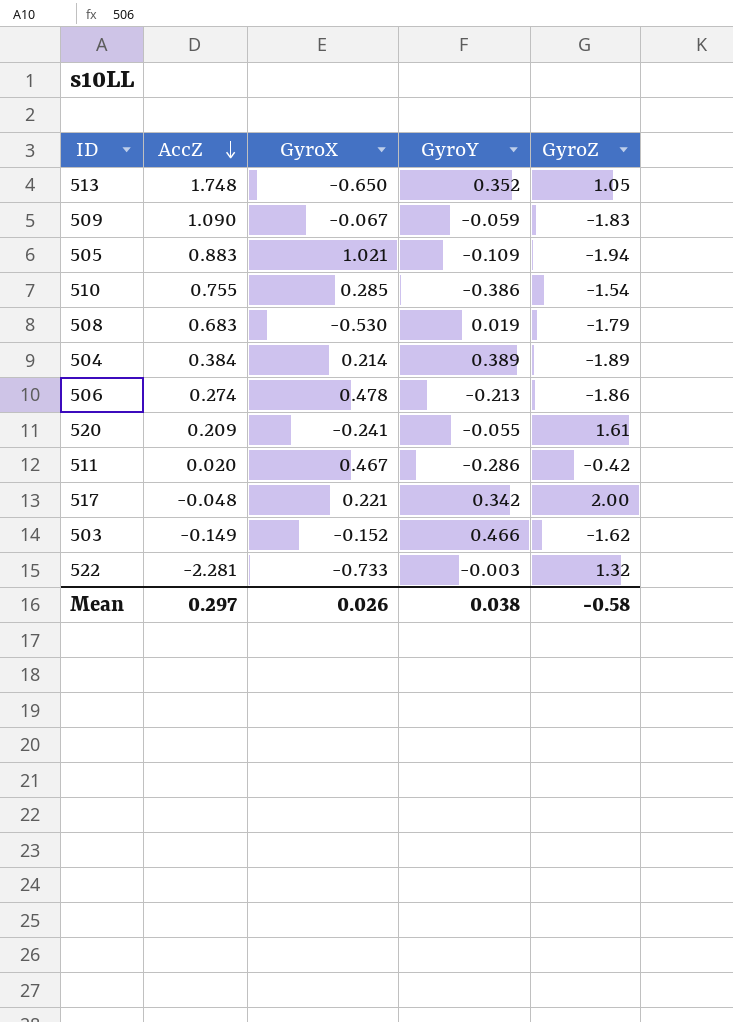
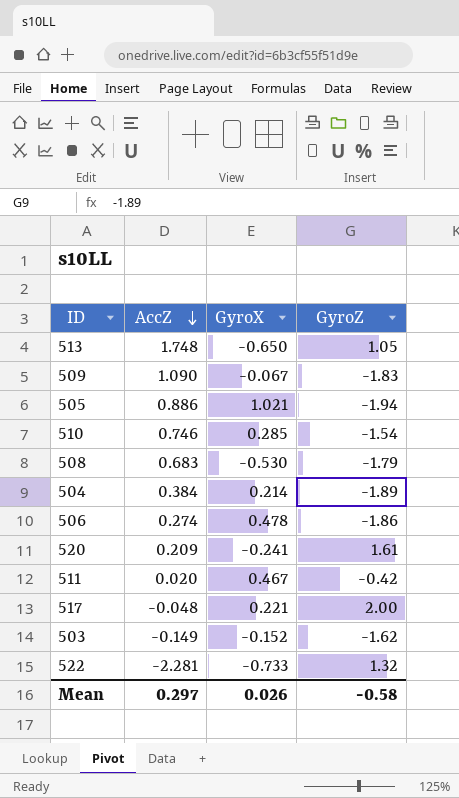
column GyroY | position: 4 -> none
505 | AccZ: 0.883 -> 0.886
510 | AccZ: 0.755 -> 0.746

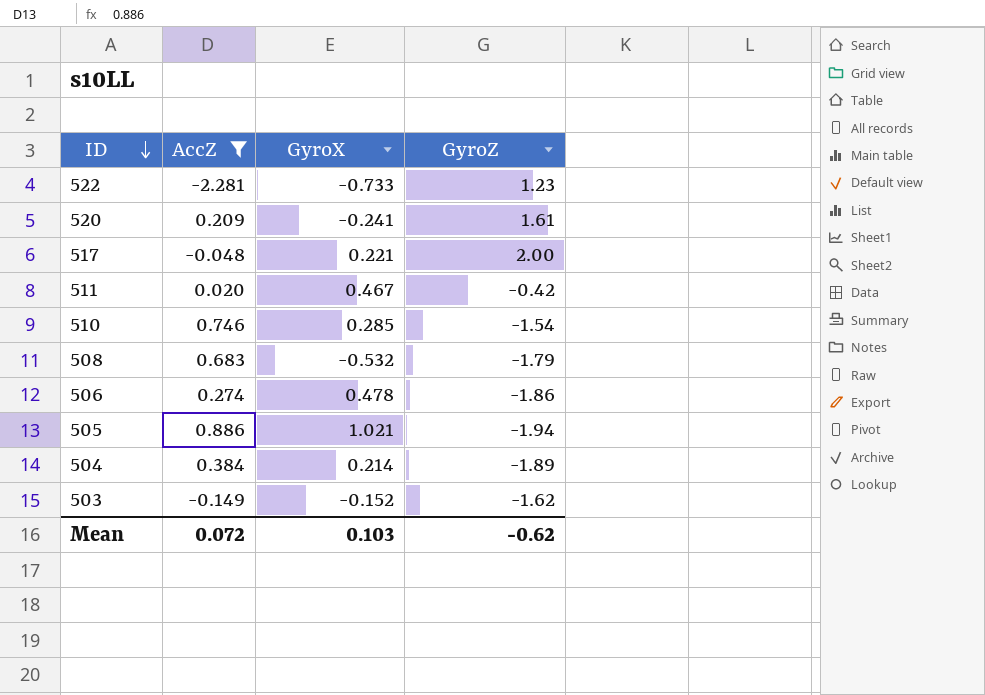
filter: none -> AccZ <= 0.886
row order: AccZ descending -> ID descending
522 | GyroZ: 1.32 -> 1.23
508 | GyroX: -0.530 -> -0.532
Mean | AccZ: 0.297 -> 0.072
Mean | GyroX: 0.026 -> 0.103
Mean | GyroZ: -0.58 -> -0.62

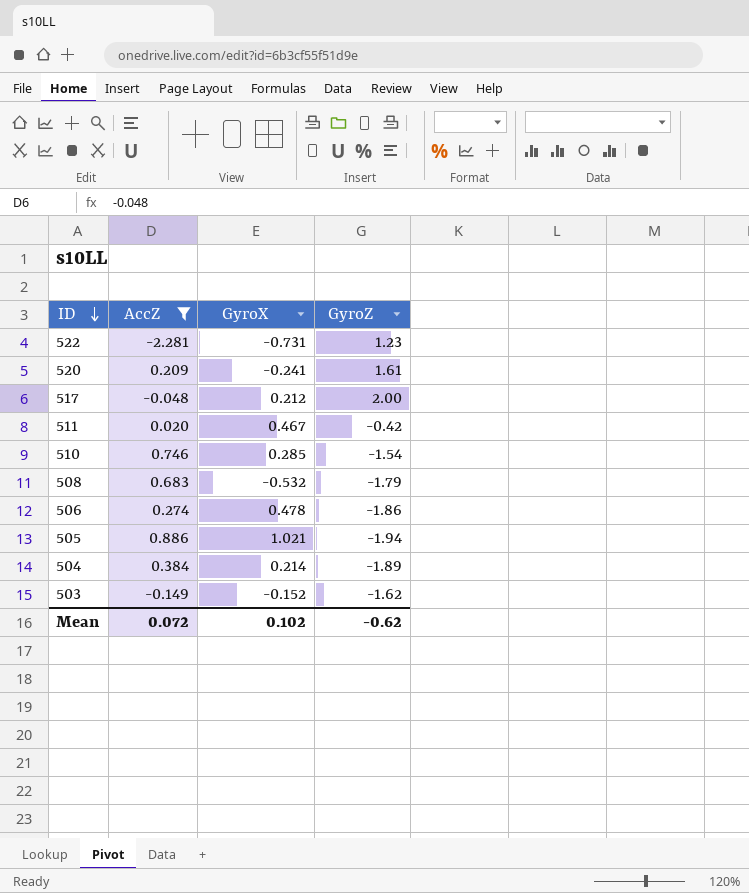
522 | GyroX: -0.733 -> -0.731
517 | GyroX: 0.221 -> 0.212
Mean | GyroX: 0.103 -> 0.102

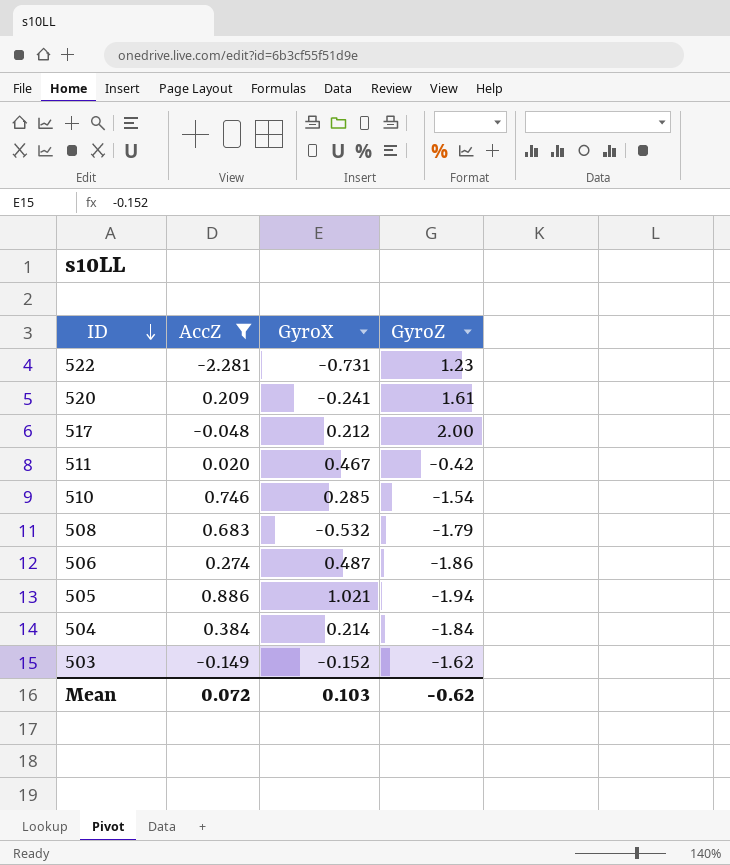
506 | GyroX: 0.478 -> 0.487
504 | GyroZ: -1.89 -> -1.84
Mean | GyroX: 0.102 -> 0.103

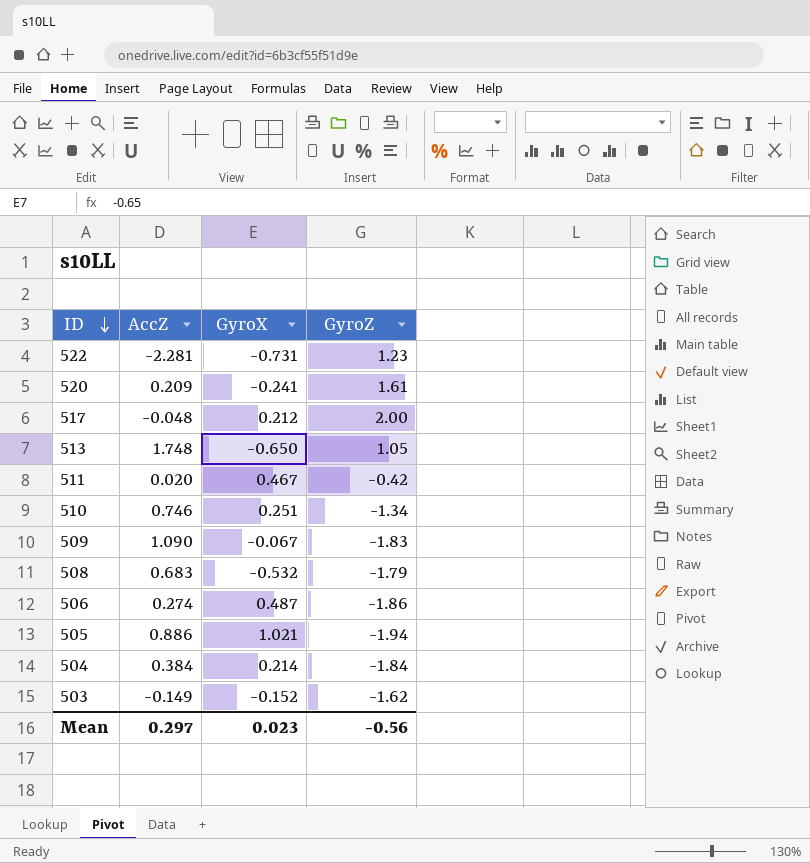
filter: AccZ <= 0.886 -> none
510 | GyroX: 0.285 -> 0.251
510 | GyroZ: -1.54 -> -1.34
Mean | AccZ: 0.072 -> 0.297
Mean | GyroX: 0.103 -> 0.023
Mean | GyroZ: -0.62 -> -0.56

